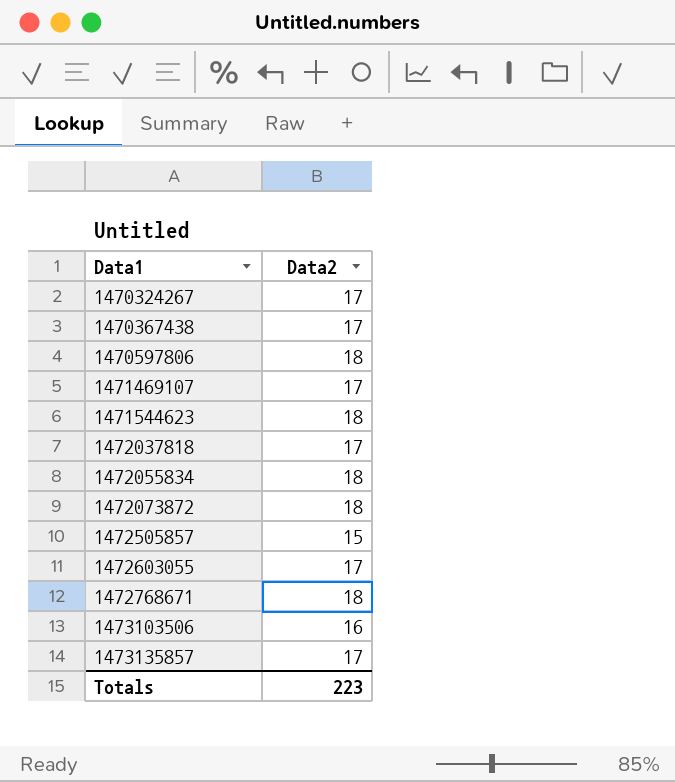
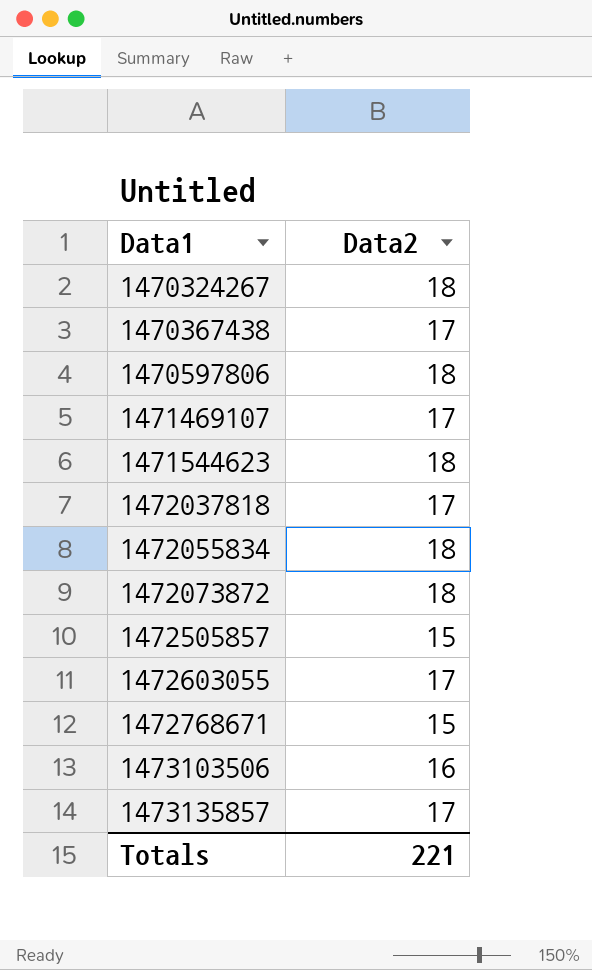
1470324267 | Data2: 17 -> 18
1472768671 | Data2: 18 -> 15
Totals | Data2: 223 -> 221

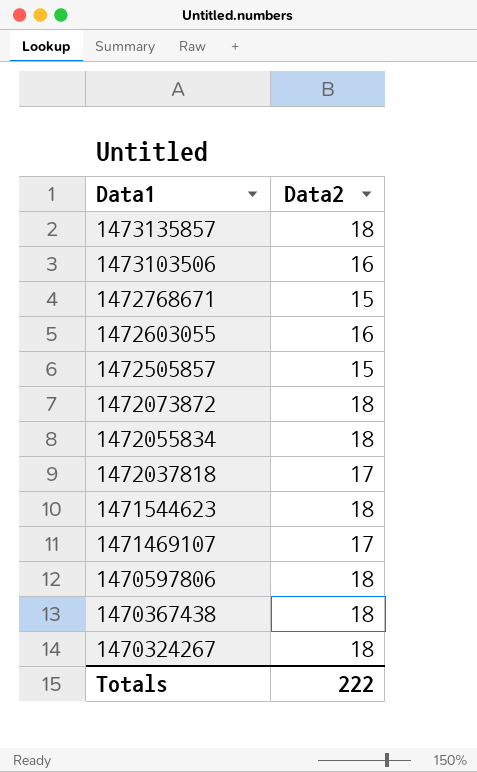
row order: Data1 ascending -> Data1 descending
1473135857 | Data2: 17 -> 18
1472603055 | Data2: 17 -> 16
1470367438 | Data2: 17 -> 18
Totals | Data2: 221 -> 222

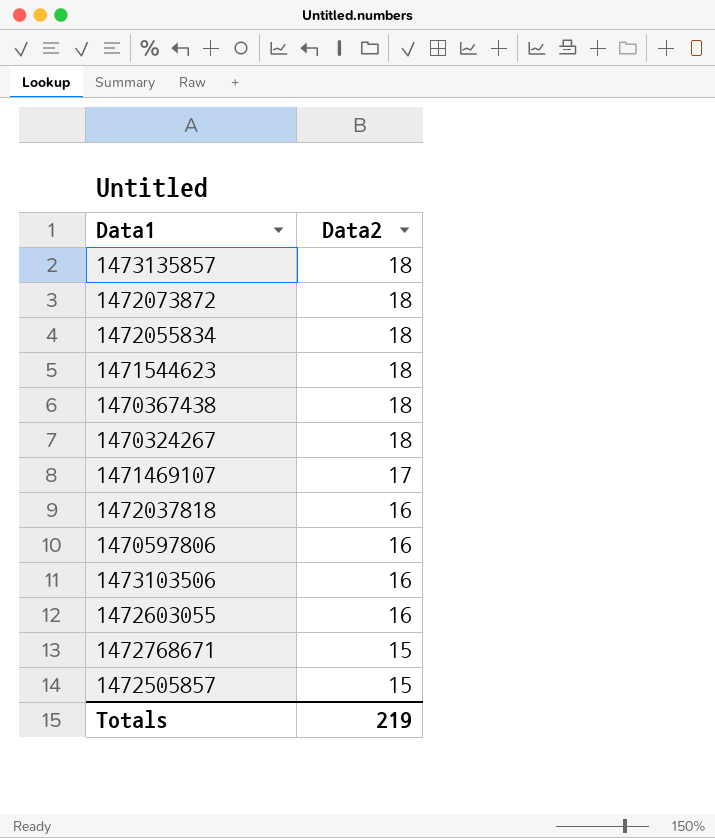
row order: Data1 descending -> Data2 descending
1472037818 | Data2: 17 -> 16
1470597806 | Data2: 18 -> 16
Totals | Data2: 222 -> 219

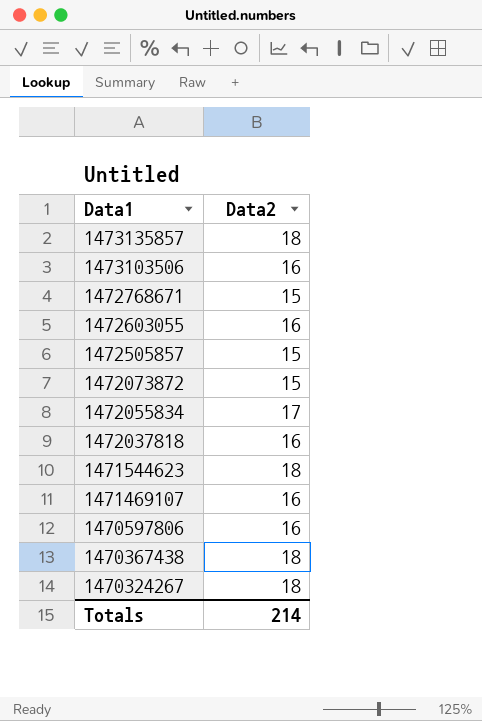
row order: Data2 descending -> Data1 descending
1472073872 | Data2: 18 -> 15
1472055834 | Data2: 18 -> 17
1471469107 | Data2: 17 -> 16
Totals | Data2: 219 -> 214

